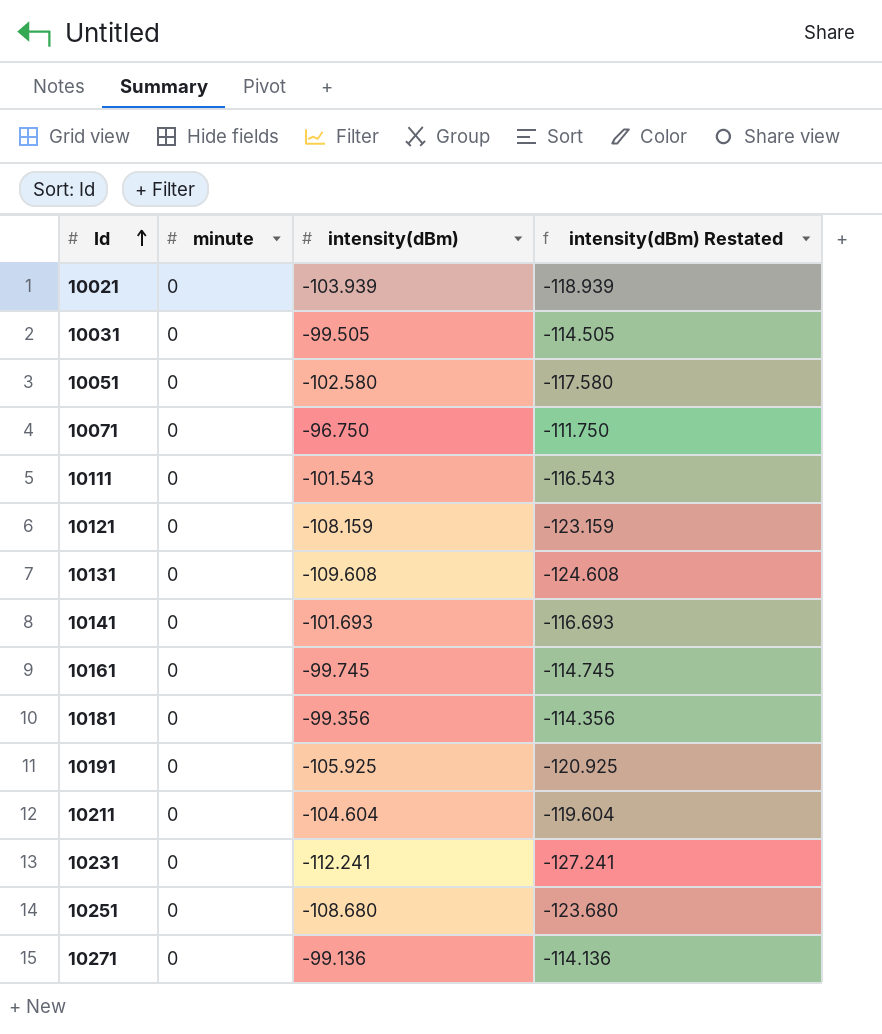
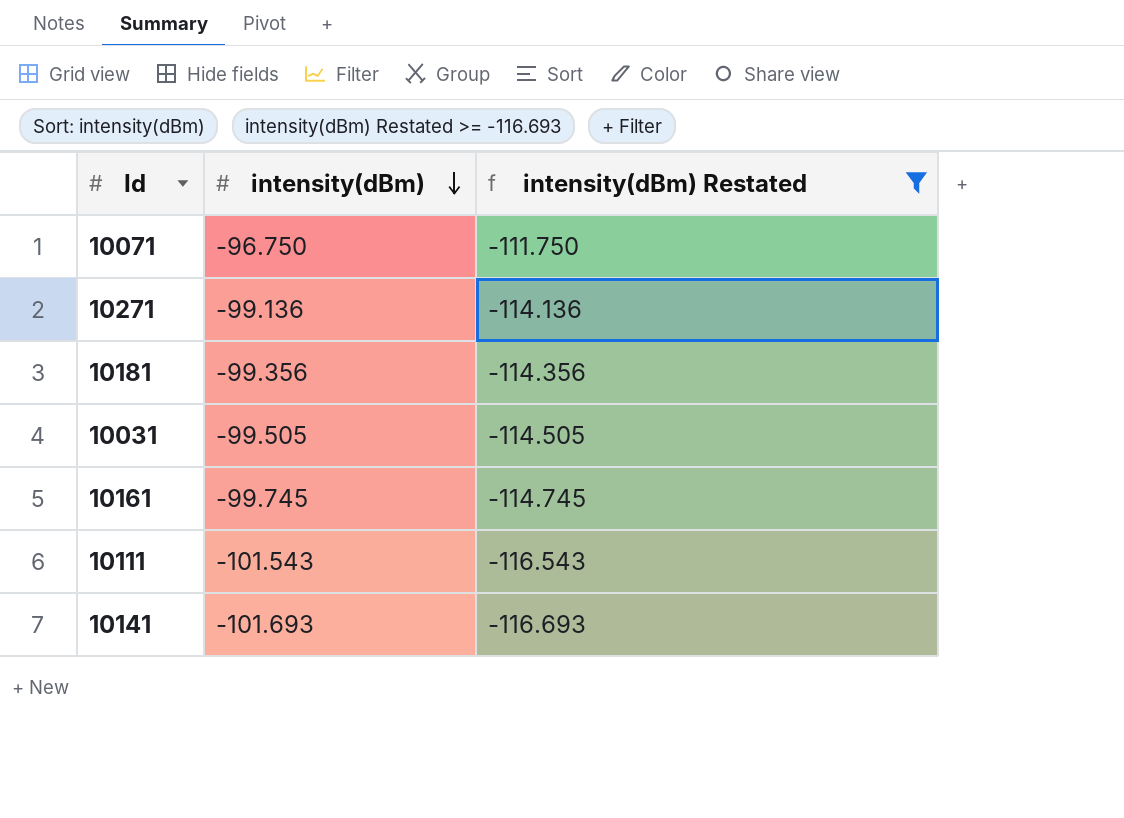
filter: none -> intensity(dBm) Restated >= -116.693
row order: Id ascending -> intensity(dBm) descending
column minute | position: 2 -> none

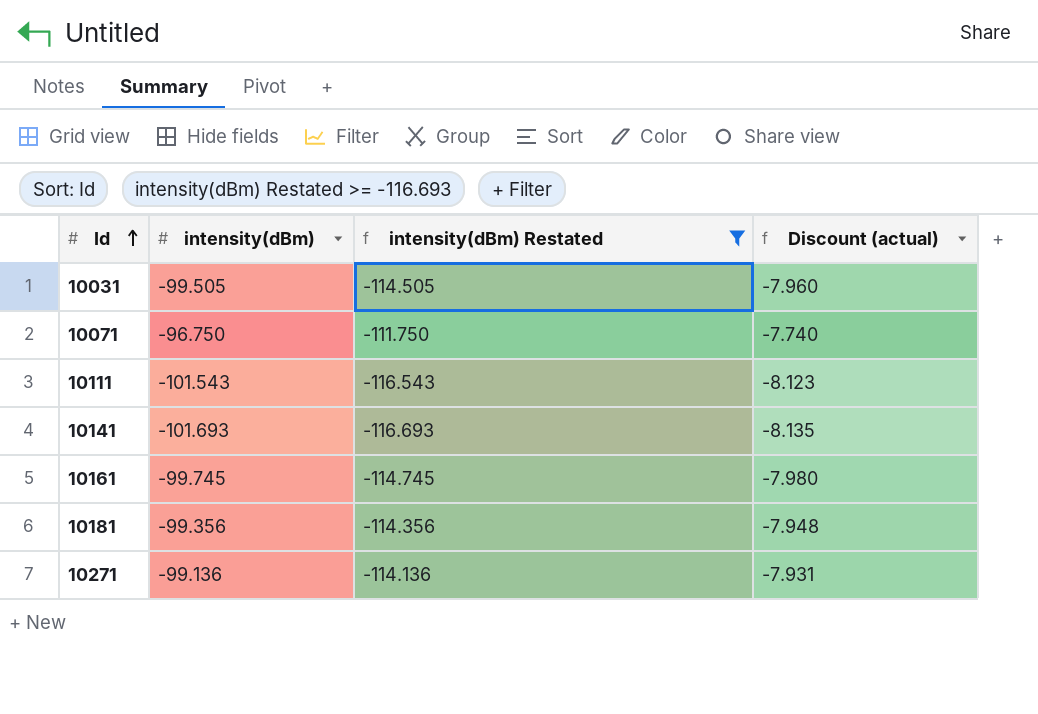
row order: intensity(dBm) descending -> Id ascending
column Discount (actual) | formula: none -> [intensity(dBm)] * 0.08

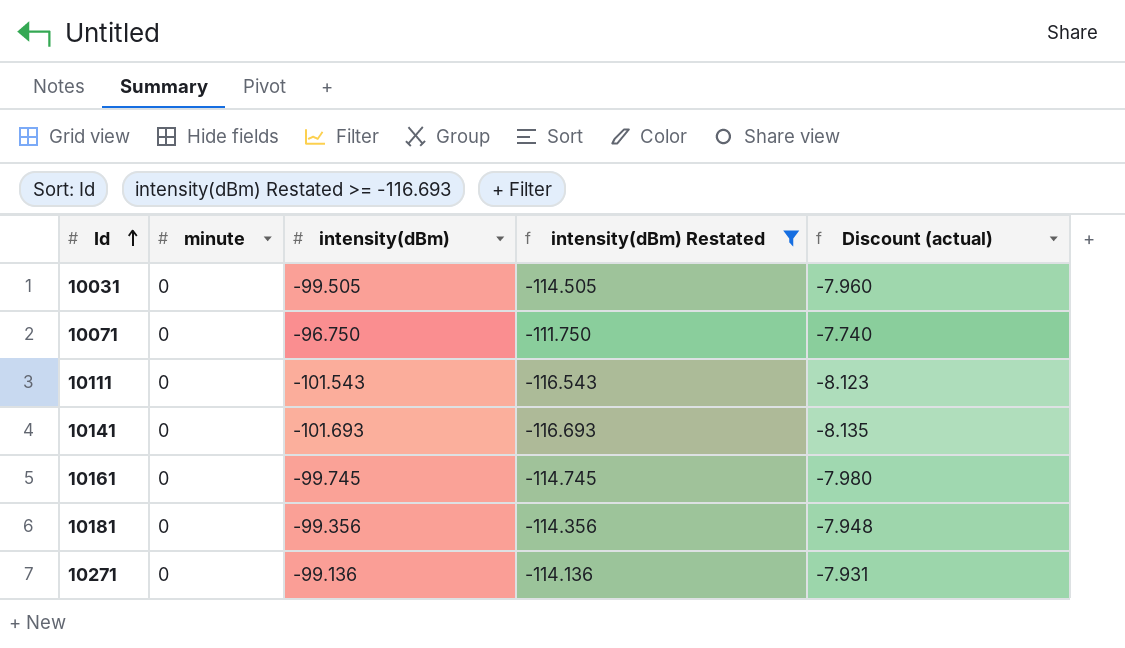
column minute | position: none -> 2

